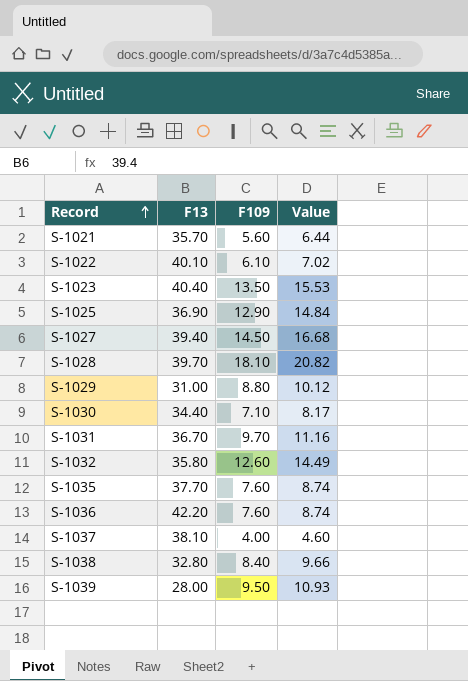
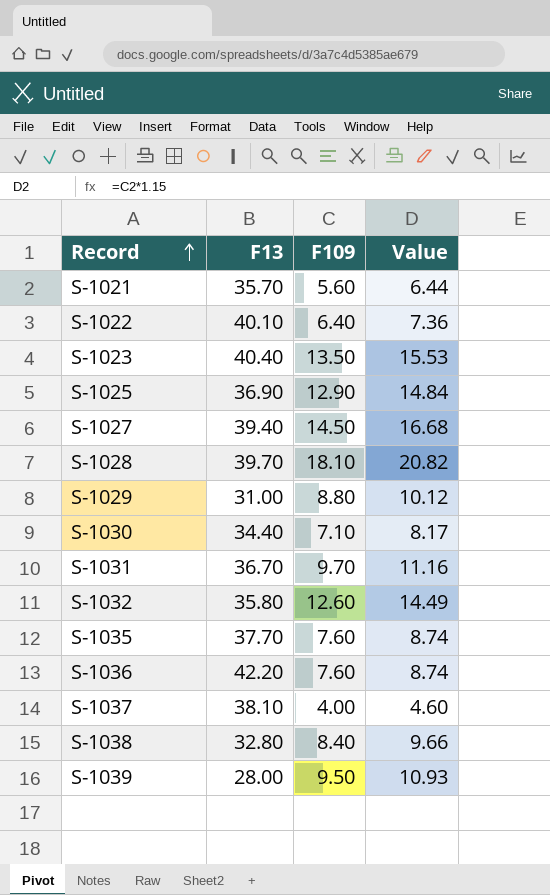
S-1022 | F109: 6.10 -> 6.40
S-1022 | Value: 7.02 -> 7.36

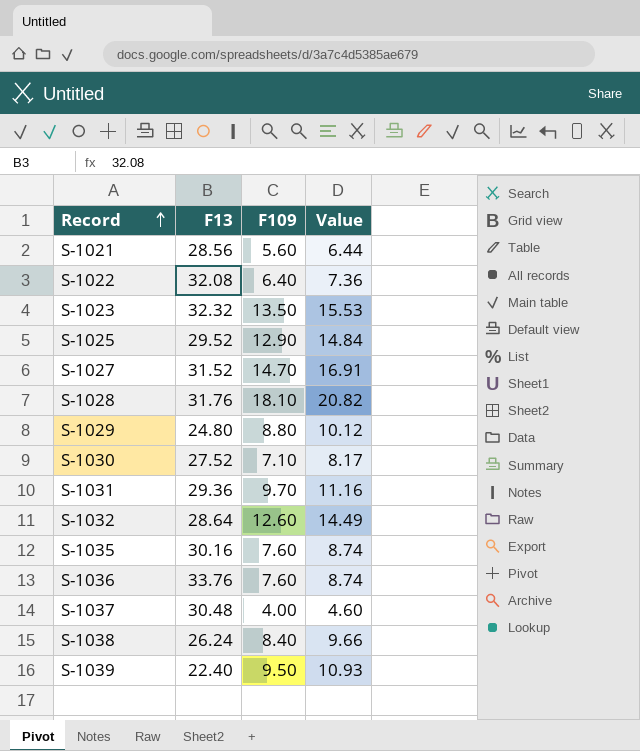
S-1021 | F13: 35.70 -> 28.56
S-1022 | F13: 40.10 -> 32.08
S-1023 | F13: 40.40 -> 32.32
S-1025 | F13: 36.90 -> 29.52
S-1027 | F13: 39.40 -> 31.52
S-1027 | F109: 14.50 -> 14.70
S-1027 | Value: 16.68 -> 16.91
S-1028 | F13: 39.70 -> 31.76
S-1029 | F13: 31.00 -> 24.80
S-1030 | F13: 34.40 -> 27.52
S-1031 | F13: 36.70 -> 29.36
S-1032 | F13: 35.80 -> 28.64
S-1035 | F13: 37.70 -> 30.16
S-1036 | F13: 42.20 -> 33.76
S-1037 | F13: 38.10 -> 30.48
S-1038 | F13: 32.80 -> 26.24
S-1039 | F13: 28.00 -> 22.40

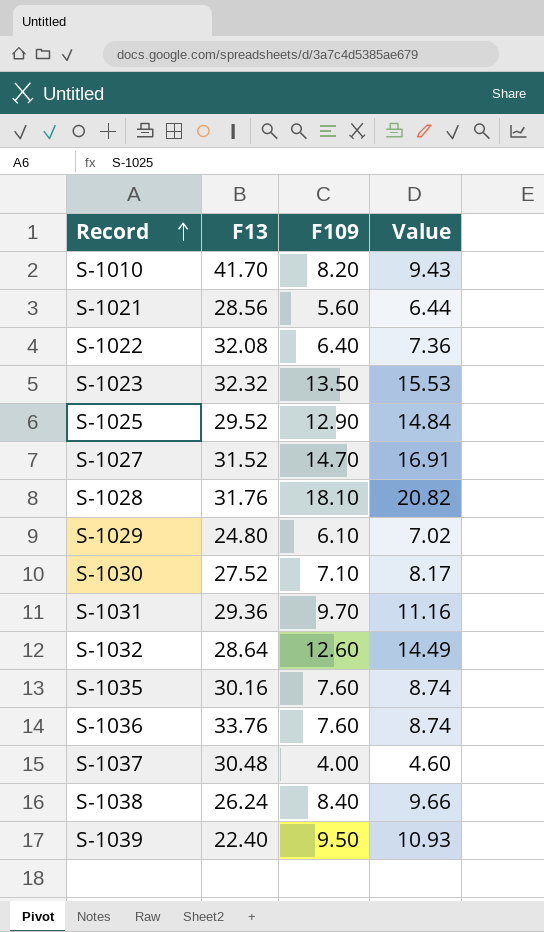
row S-1010: none -> 41.70 | 8.20 | 9.43
S-1029 | F109: 8.80 -> 6.10
S-1029 | Value: 10.12 -> 7.02

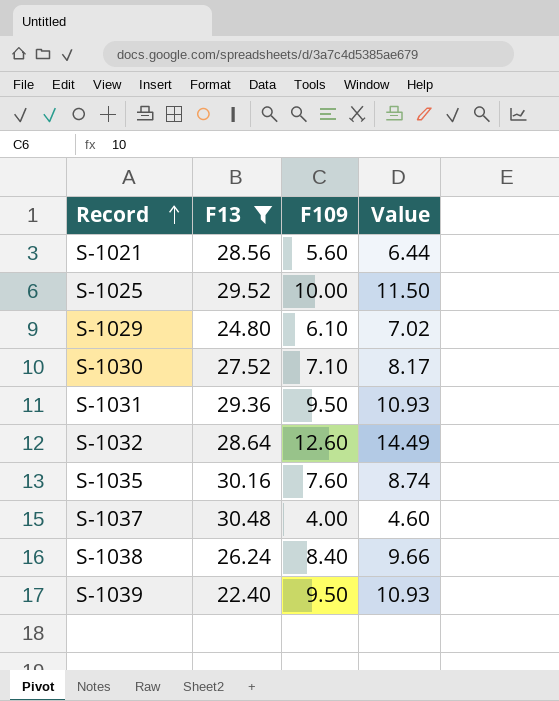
filter: none -> F13 <= 30.48
S-1025 | F109: 12.90 -> 10.00
S-1025 | Value: 14.84 -> 11.50
S-1031 | F109: 9.70 -> 9.50
S-1031 | Value: 11.16 -> 10.93

